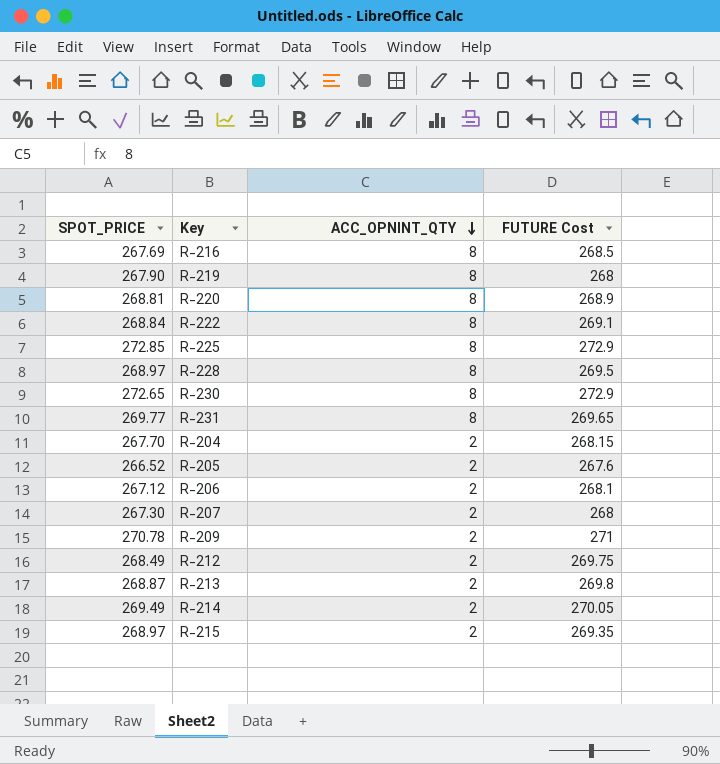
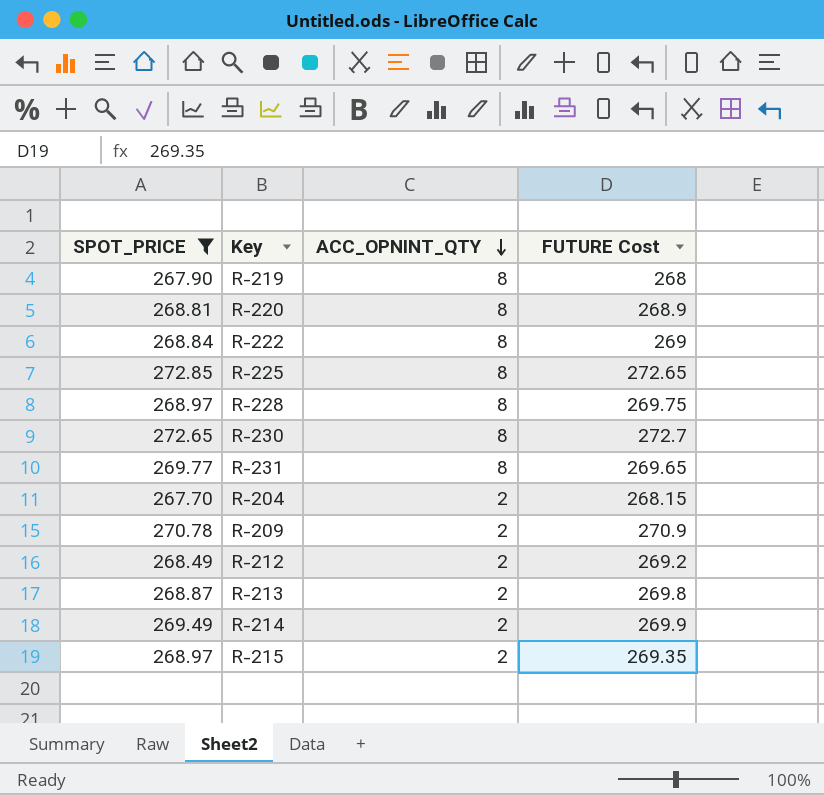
filter: none -> SPOT_PRICE >= 267.70
R-222 | FUTURE Cost: 269.1 -> 269
R-225 | FUTURE Cost: 272.9 -> 272.65
R-228 | FUTURE Cost: 269.5 -> 269.75
R-230 | FUTURE Cost: 272.9 -> 272.7
R-209 | FUTURE Cost: 271 -> 270.9
R-212 | FUTURE Cost: 269.75 -> 269.2
R-214 | FUTURE Cost: 270.05 -> 269.9

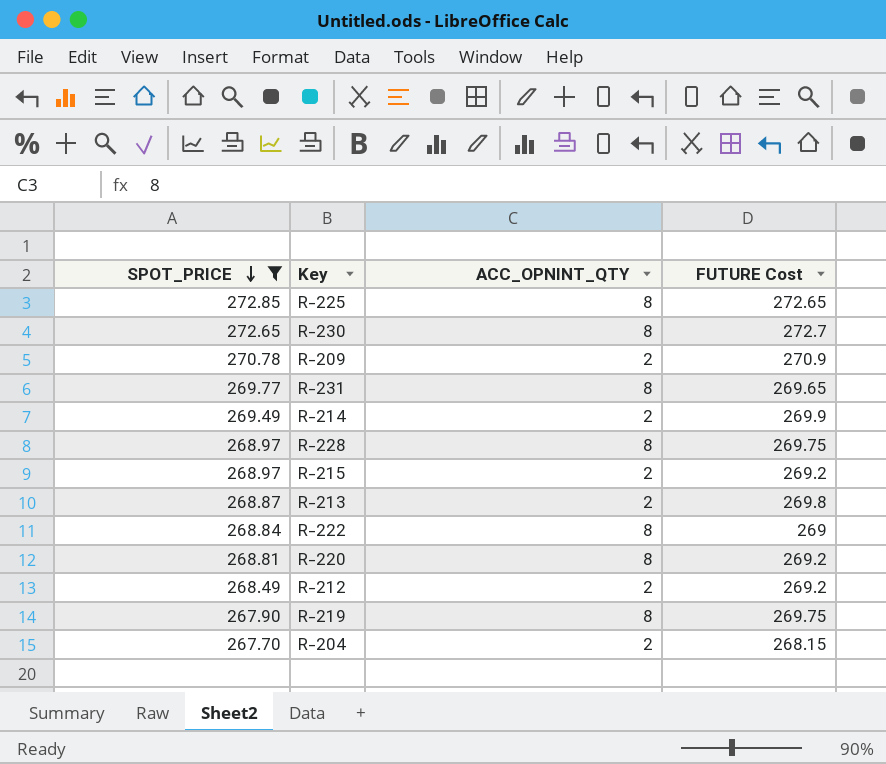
row order: ACC_OPNINT_QTY descending -> SPOT_PRICE descending
R-215 | FUTURE Cost: 269.35 -> 269.2
R-220 | FUTURE Cost: 268.9 -> 269.2
R-219 | FUTURE Cost: 268 -> 269.75

